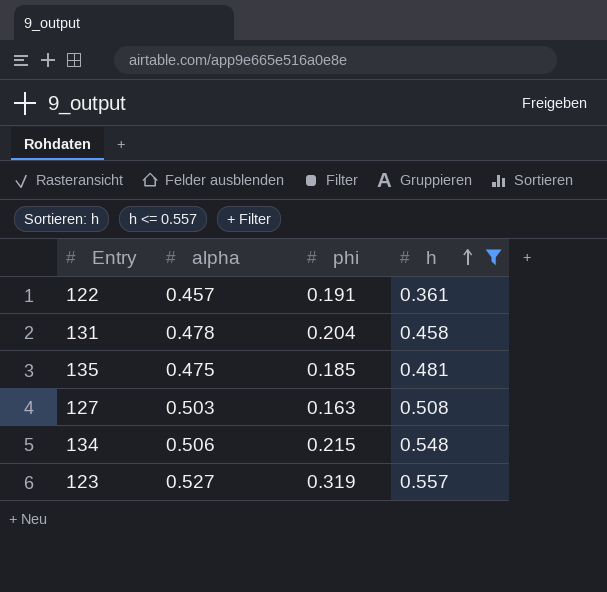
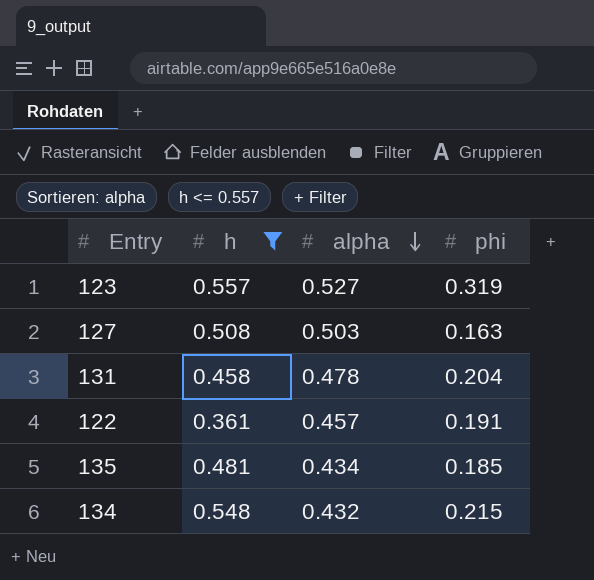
row order: h ascending -> alpha descending
column h | position: 4 -> 2
135 | alpha: 0.475 -> 0.434
134 | alpha: 0.506 -> 0.432

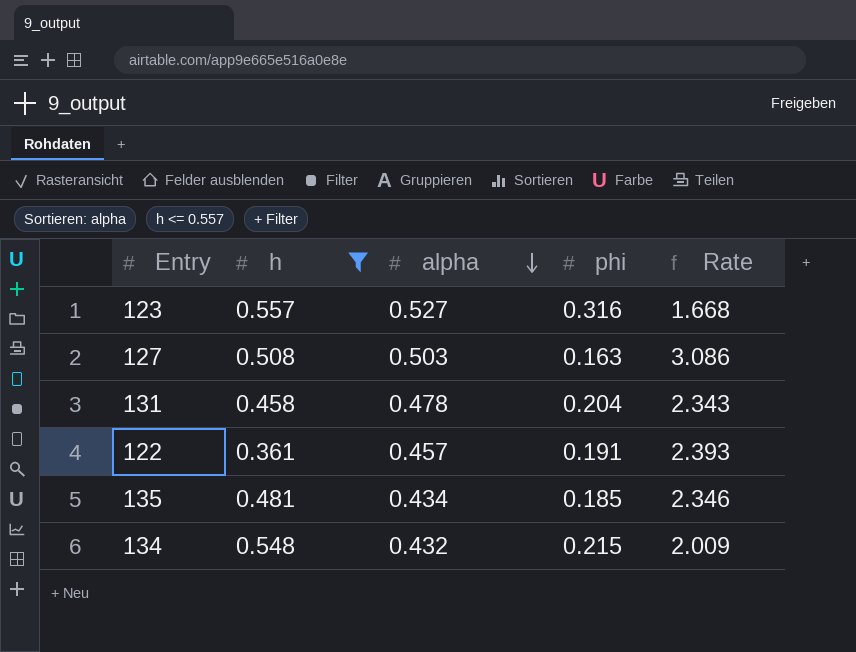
column Rate | formula: none -> [alpha] / [phi]
123 | phi: 0.319 -> 0.316

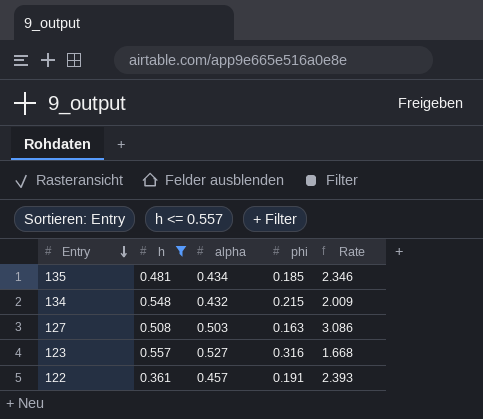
row order: alpha descending -> Entry descending
row 131: 0.458 | 0.478 | 0.204 | 2.343 -> none

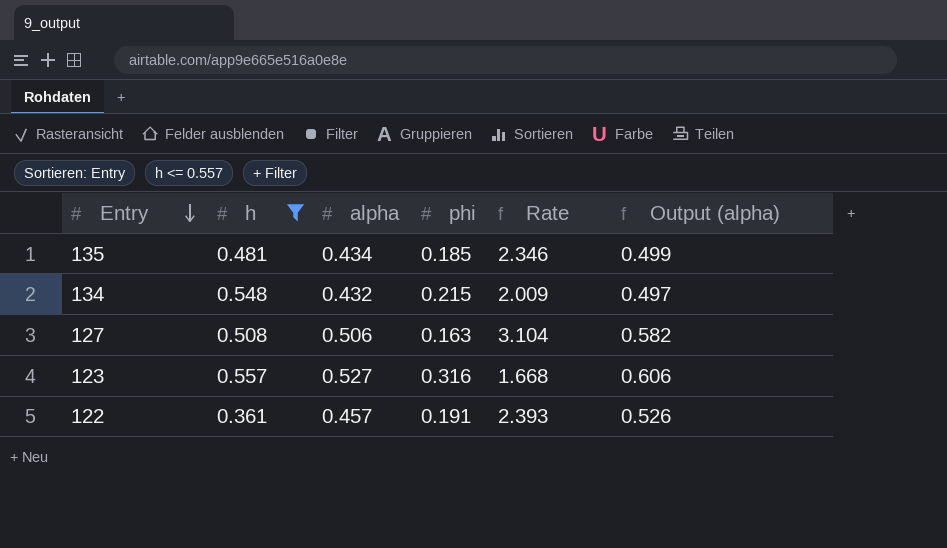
column Output (alpha) | formula: none -> [alpha] * 1.15
127 | alpha: 0.503 -> 0.506
127 | Rate: 3.086 -> 3.104

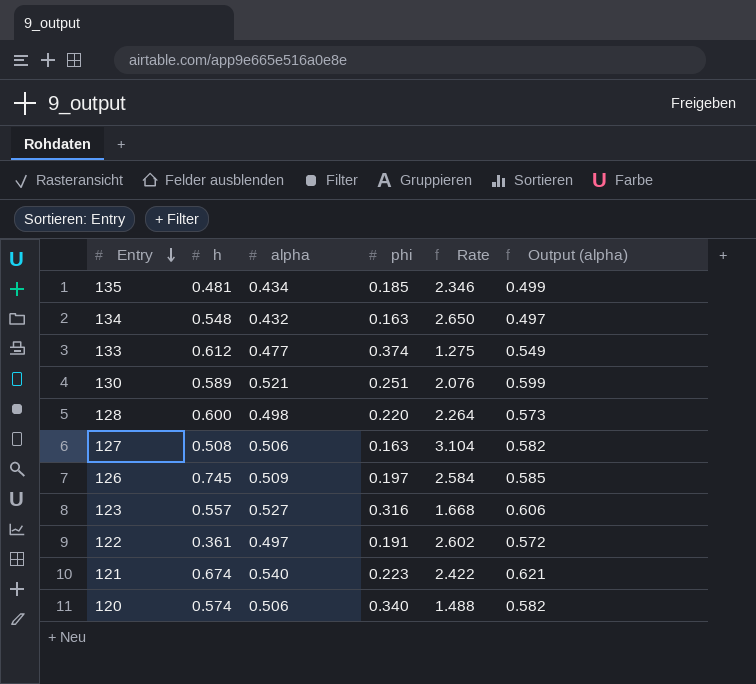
filter: h <= 0.557 -> none
134 | phi: 0.215 -> 0.163
134 | Rate: 2.009 -> 2.650
122 | alpha: 0.457 -> 0.497
122 | Rate: 2.393 -> 2.602
122 | Output (alpha): 0.526 -> 0.572

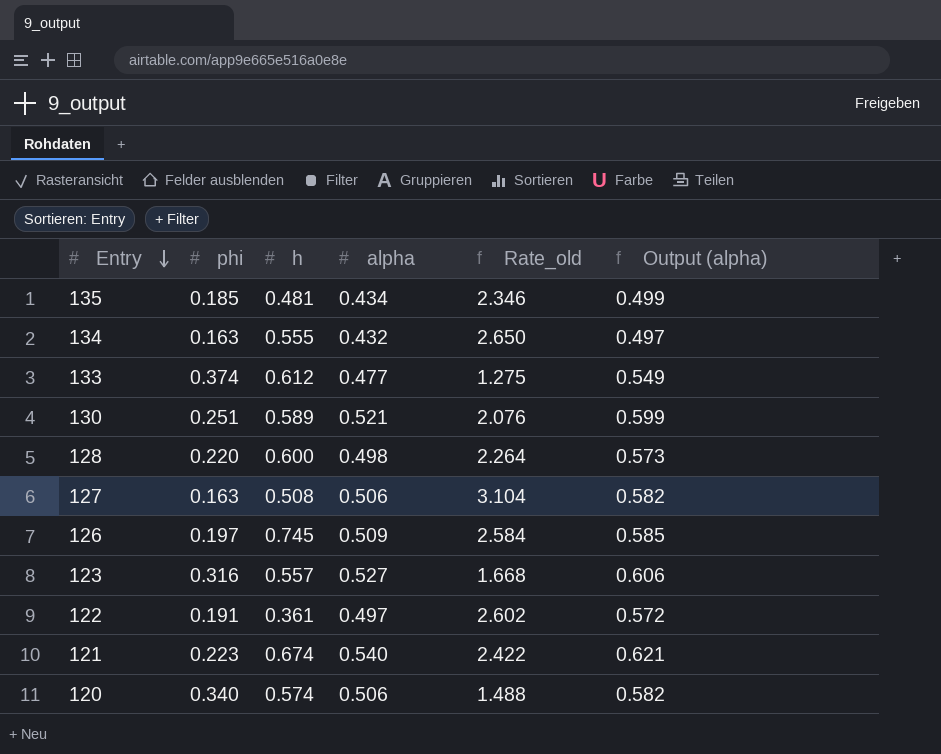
column phi | position: 4 -> 2
column name: Rate -> Rate_old
134 | h: 0.548 -> 0.555

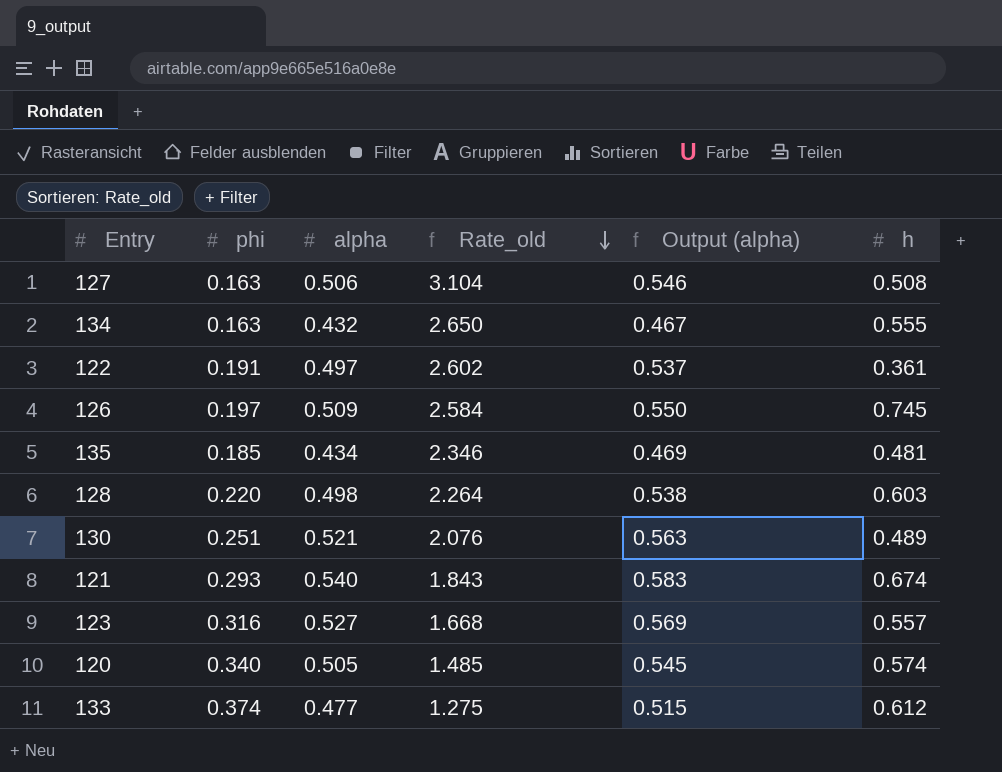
row order: Entry descending -> Rate_old descending
column Output (alpha) | formula: [alpha] * 1.15 -> [alpha] * 1.08
column h | position: 3 -> 6
128 | h: 0.600 -> 0.603
130 | h: 0.589 -> 0.489
121 | phi: 0.223 -> 0.293
121 | Rate_old: 2.422 -> 1.843
120 | alpha: 0.506 -> 0.505
120 | Rate_old: 1.488 -> 1.485

